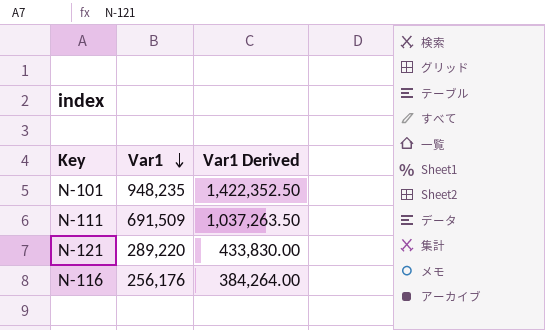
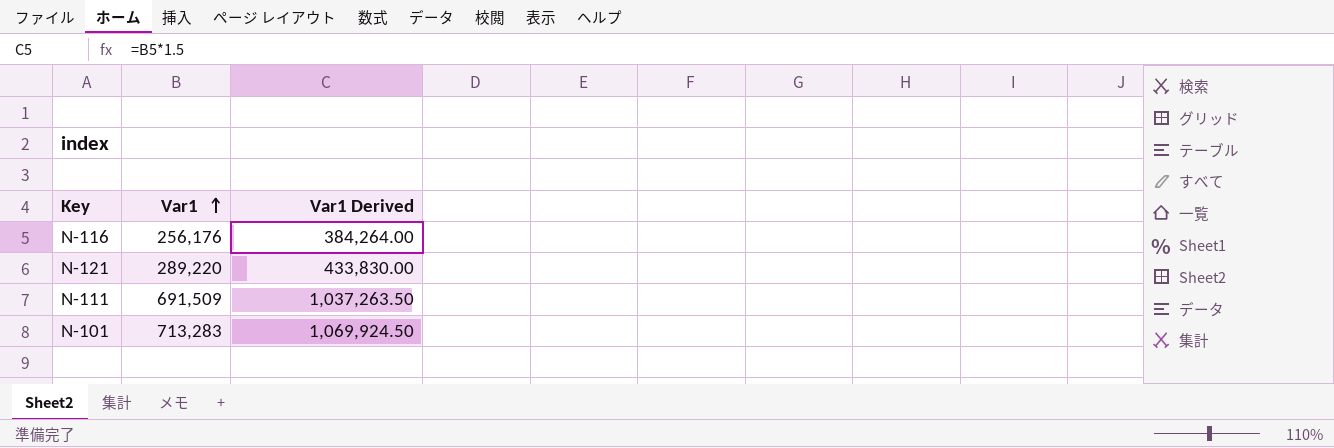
row order: Var1 descending -> Var1 ascending
N-101 | Var1: 948,235 -> 713,283
N-101 | Var1 Derived: 1,422,352.50 -> 1,069,924.50

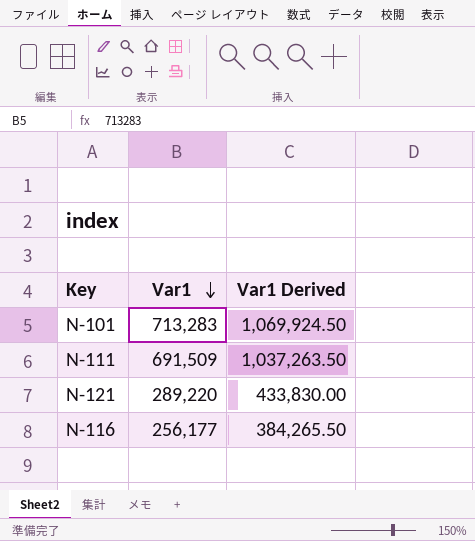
row order: Var1 ascending -> Var1 descending
N-116 | Var1: 256,176 -> 256,177
N-116 | Var1 Derived: 384,264.00 -> 384,265.50

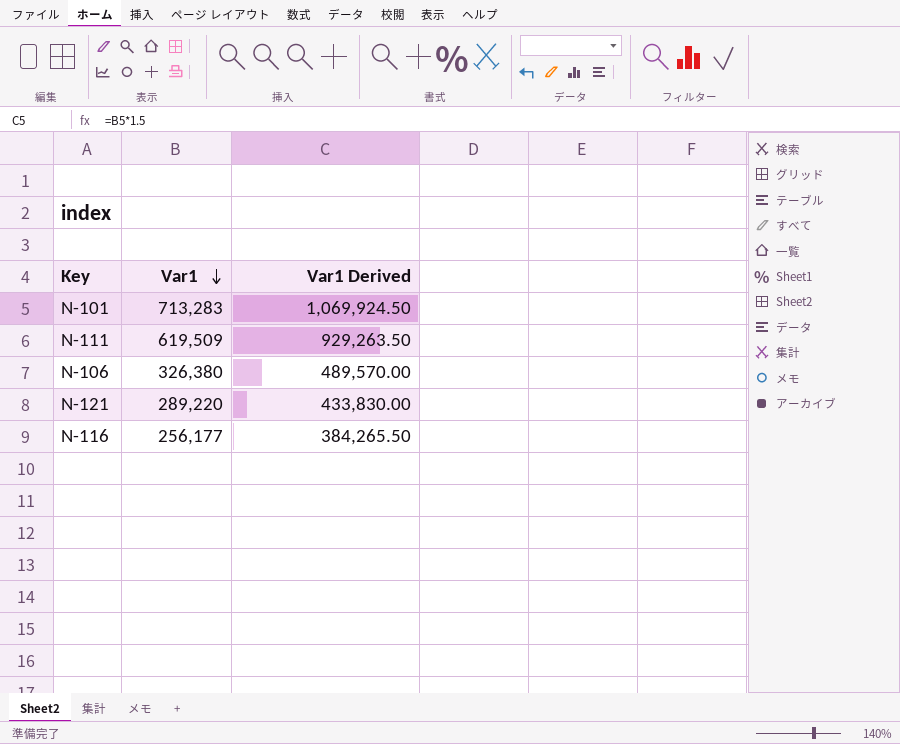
N-111 | Var1: 691,509 -> 619,509
N-111 | Var1 Derived: 1,037,263.50 -> 929,263.50
row N-106: none -> 326,380 | 489,570.00

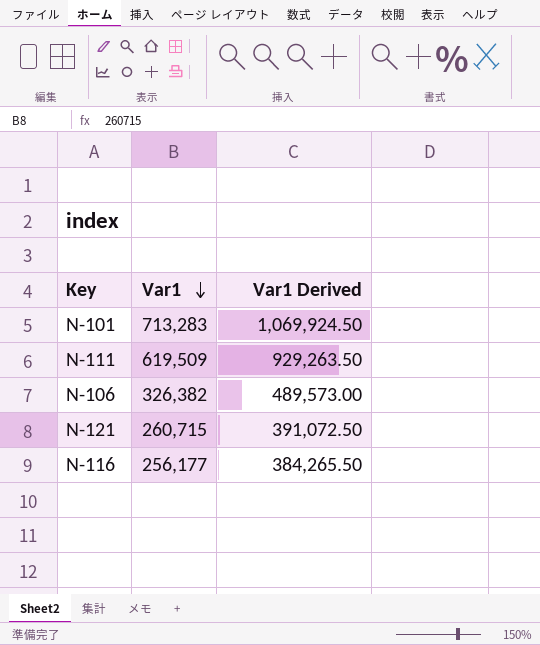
N-106 | Var1: 326,380 -> 326,382
N-106 | Var1 Derived: 489,570.00 -> 489,573.00
N-121 | Var1: 289,220 -> 260,715
N-121 | Var1 Derived: 433,830.00 -> 391,072.50

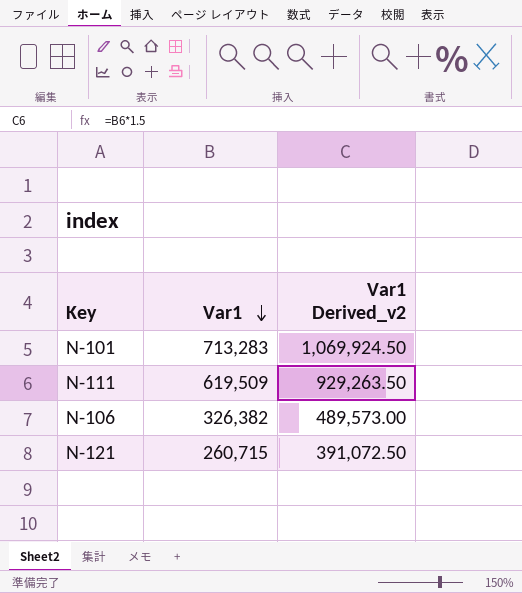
column name: Var1 Derived -> Var1 Derived_v2
row N-116: 256,177 | 384,265.50 -> none

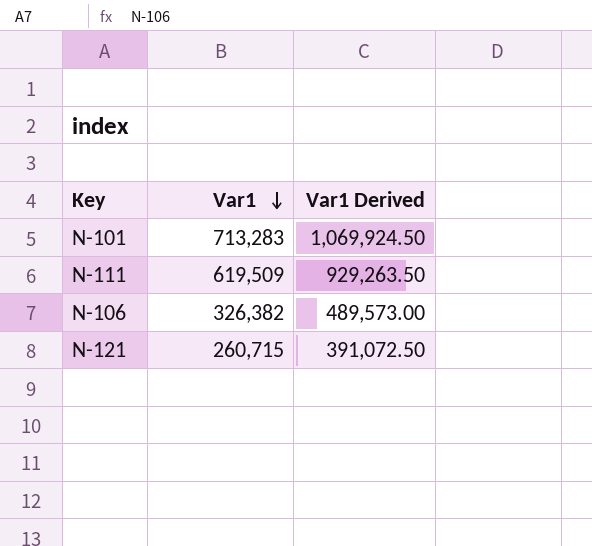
column name: Var1 Derived_v2 -> Var1 Derived

